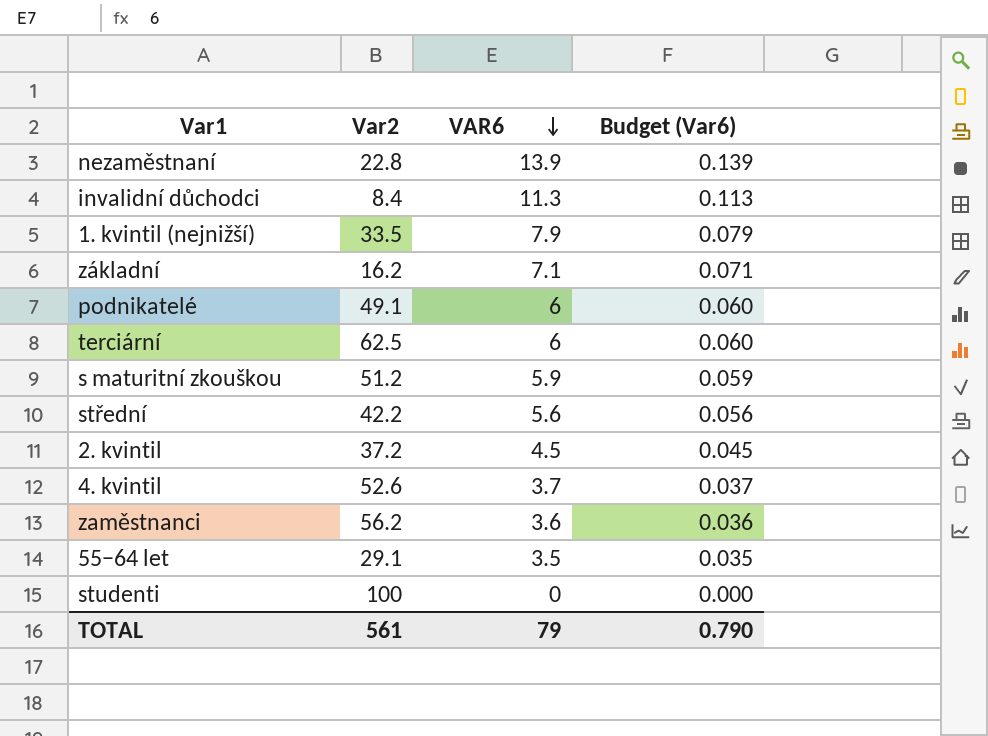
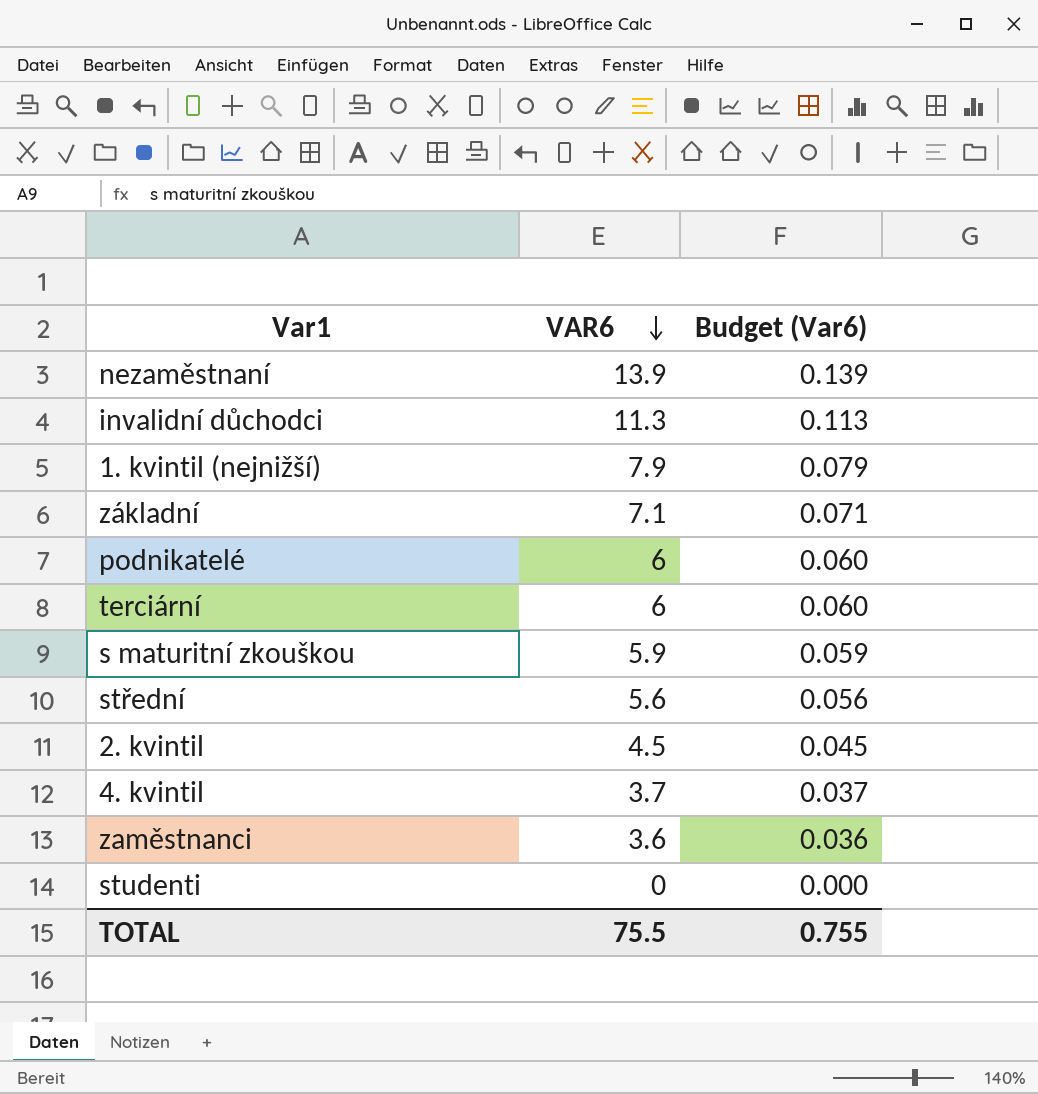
column Var2 | position: 2 -> none
row 55−64 let: 29.1 | 3.5 | 0.035 -> none
TOTAL | VAR6: 79 -> 75.5
TOTAL | Budget (Var6): 0.790 -> 0.755

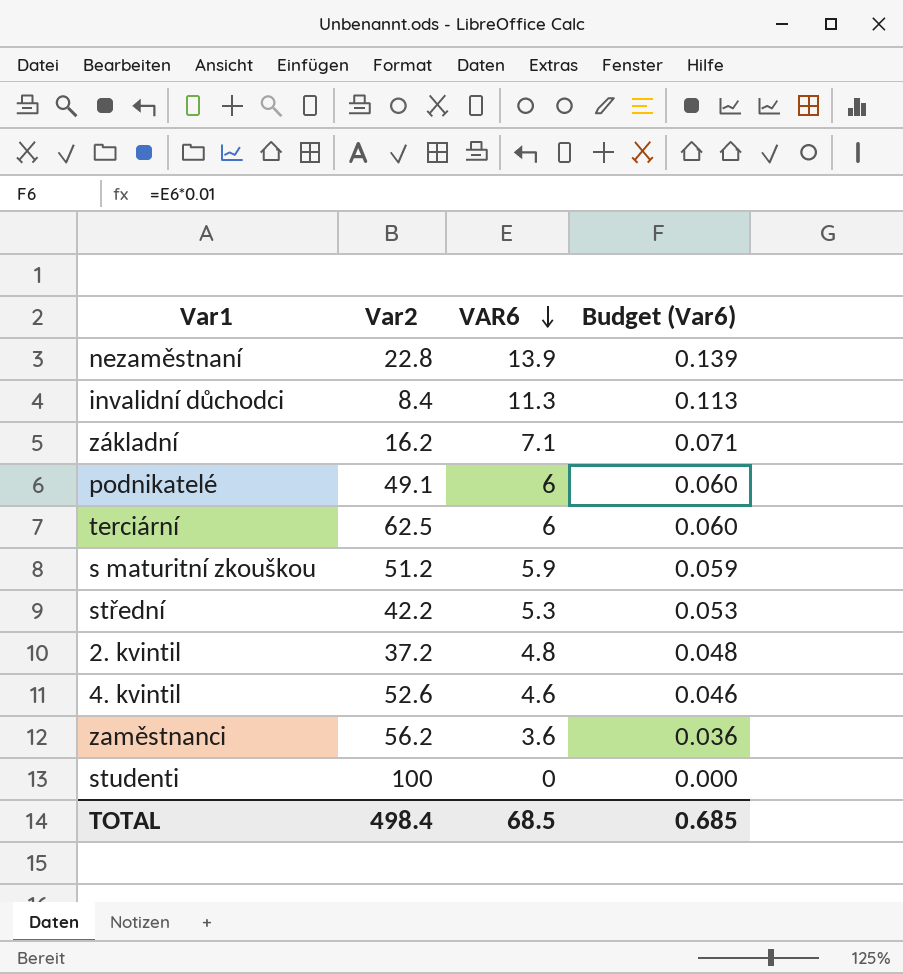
column Var2 | position: none -> 2
row 1. kvintil (nejnižší): 7.9 | 0.079 -> none
střední | VAR6: 5.6 -> 5.3
střední | Budget (Var6): 0.056 -> 0.053
2. kvintil | VAR6: 4.5 -> 4.8
2. kvintil | Budget (Var6): 0.045 -> 0.048
4. kvintil | VAR6: 3.7 -> 4.6
4. kvintil | Budget (Var6): 0.037 -> 0.046
TOTAL | VAR6: 75.5 -> 68.5
TOTAL | Budget (Var6): 0.755 -> 0.685

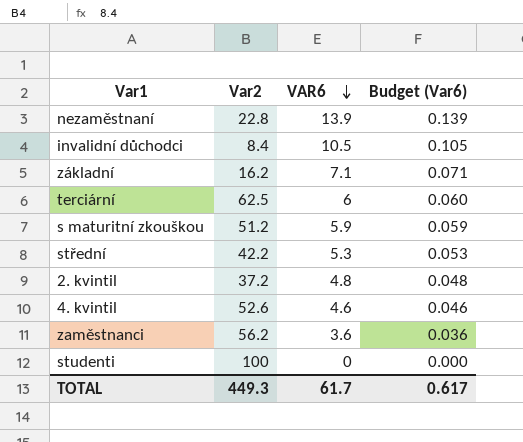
row podnikatelé: 49.1 | 6 | 0.060 -> none
invalidní důchodci | VAR6: 11.3 -> 10.5
invalidní důchodci | Budget (Var6): 0.113 -> 0.105
TOTAL | Var2: 498.4 -> 449.3
TOTAL | VAR6: 68.5 -> 61.7
TOTAL | Budget (Var6): 0.685 -> 0.617

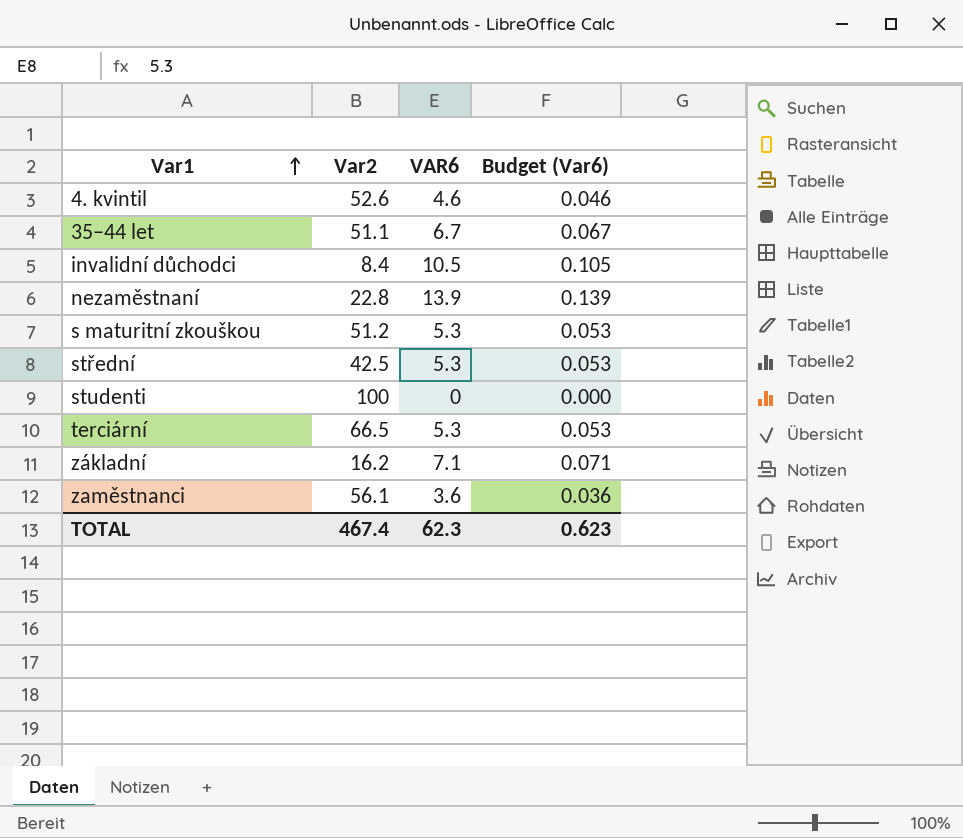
row order: VAR6 descending -> Var1 ascending
row 2. kvintil: 37.2 | 4.8 | 0.048 -> none
row 35−44 let: none -> 51.1 | 6.7 | 0.067
s maturitní zkouškou | VAR6: 5.9 -> 5.3
s maturitní zkouškou | Budget (Var6): 0.059 -> 0.053
střední | Var2: 42.2 -> 42.5
terciární | Var2: 62.5 -> 66.5
terciární | VAR6: 6 -> 5.3
terciární | Budget (Var6): 0.060 -> 0.053
zaměstnanci | Var2: 56.2 -> 56.1
TOTAL | Var2: 449.3 -> 467.4
TOTAL | VAR6: 61.7 -> 62.3
TOTAL | Budget (Var6): 0.617 -> 0.623

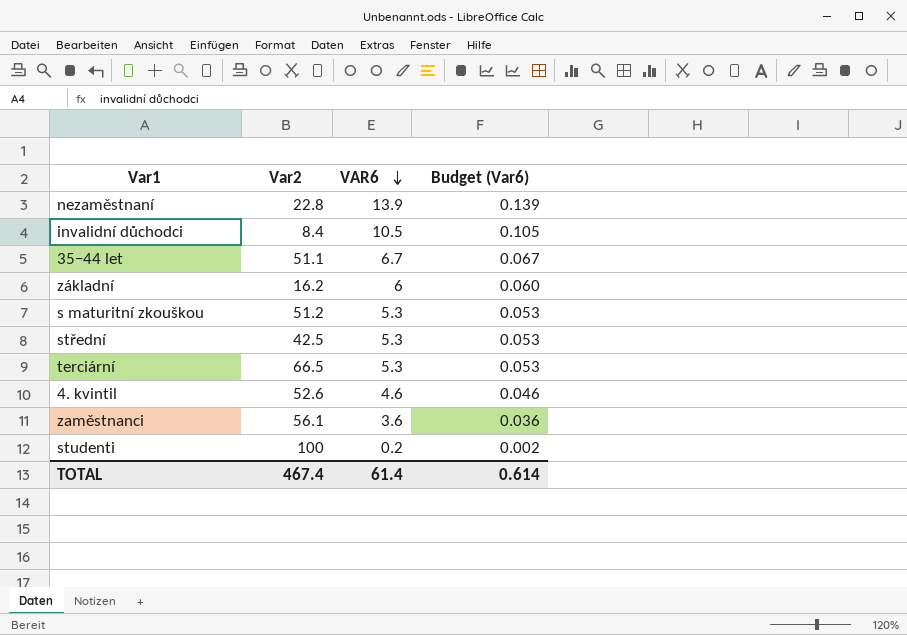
row order: Var1 ascending -> VAR6 descending
základní | VAR6: 7.1 -> 6
základní | Budget (Var6): 0.071 -> 0.060
studenti | VAR6: 0 -> 0.2
studenti | Budget (Var6): 0.000 -> 0.002
TOTAL | VAR6: 62.3 -> 61.4
TOTAL | Budget (Var6): 0.623 -> 0.614

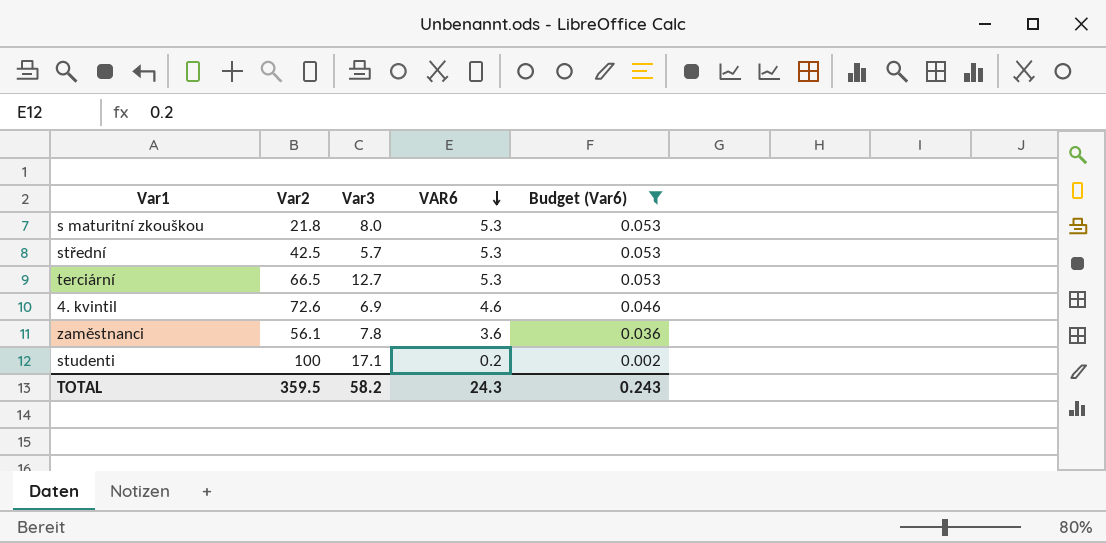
filter: none -> Budget (Var6) <= 0.053
column Var3 | position: none -> 3
s maturitní zkouškou | Var2: 51.2 -> 21.8
4. kvintil | Var2: 52.6 -> 72.6
TOTAL | Var2: 467.4 -> 359.5
TOTAL | VAR6: 61.4 -> 24.3
TOTAL | Budget (Var6): 0.614 -> 0.243

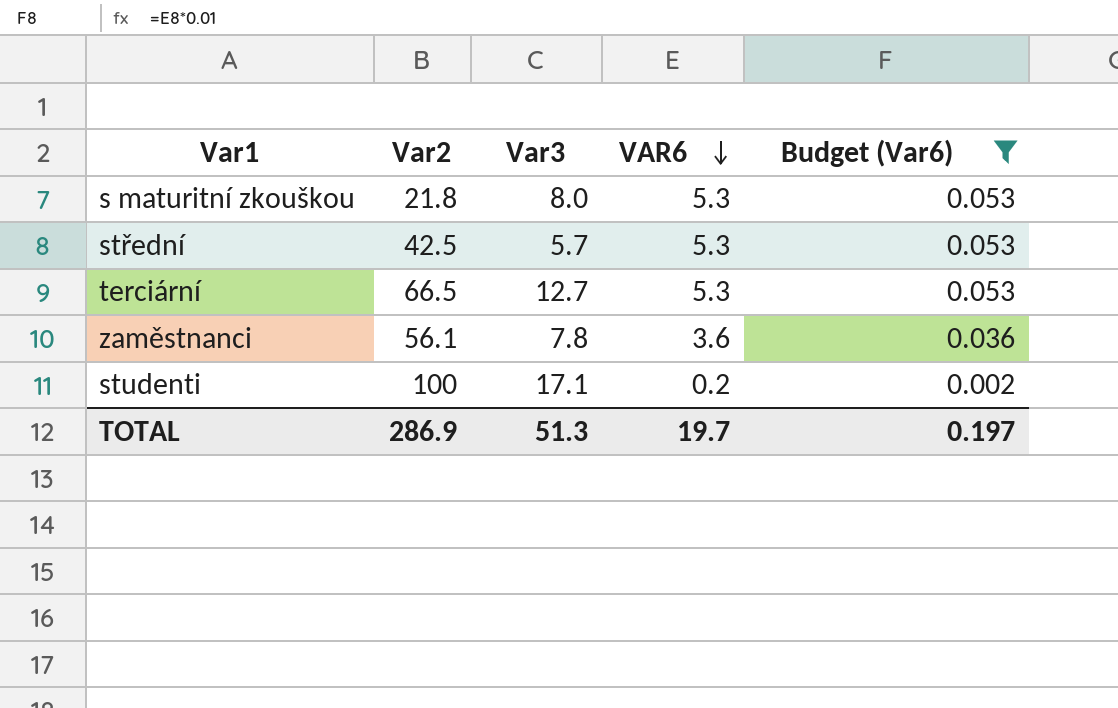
row 4. kvintil: 72.6 | 6.9 | 4.6 | 0.046 -> none
TOTAL | Var2: 359.5 -> 286.9
TOTAL | Var3: 58.2 -> 51.3
TOTAL | VAR6: 24.3 -> 19.7
TOTAL | Budget (Var6): 0.243 -> 0.197

